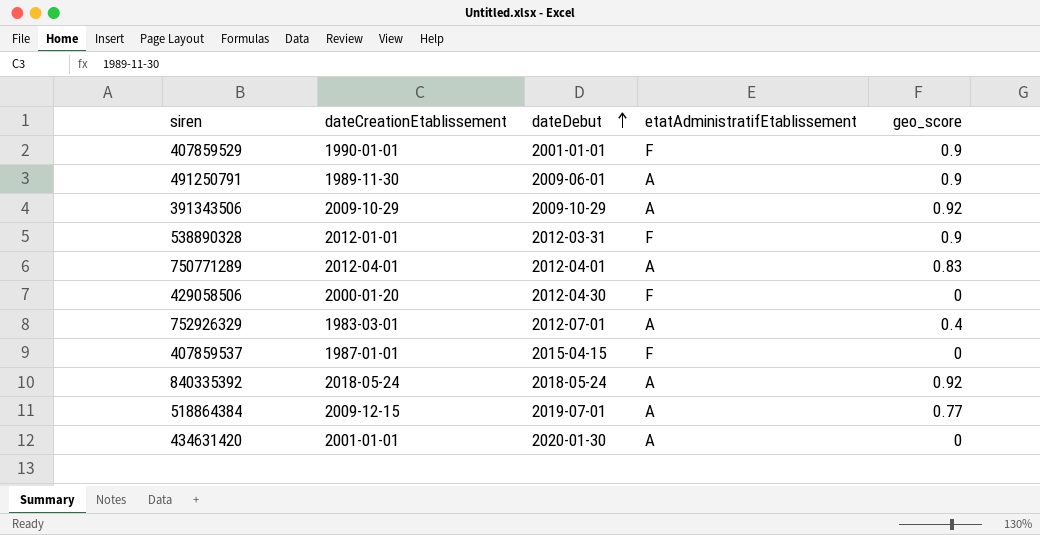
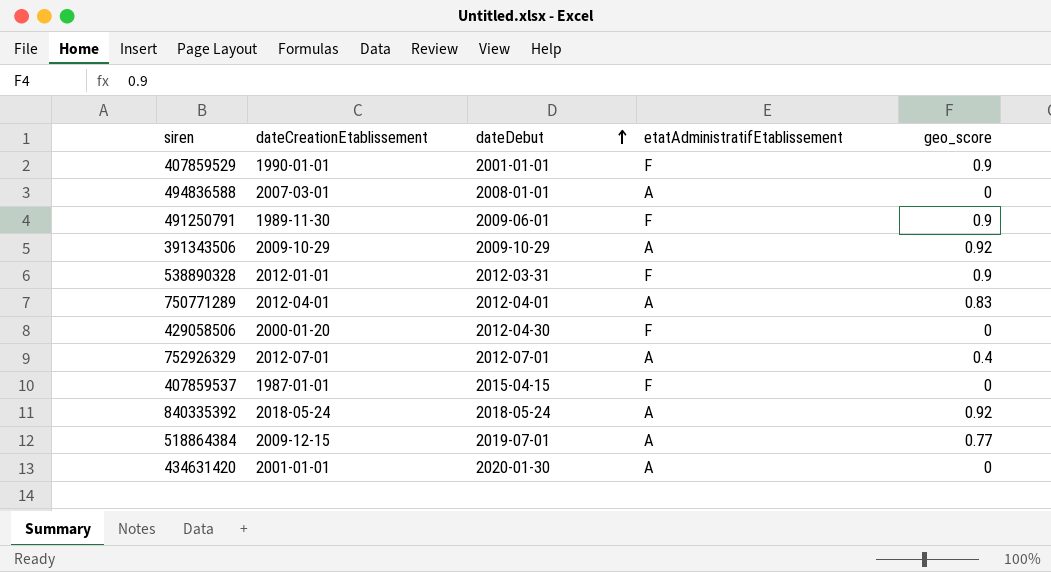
row 494836588: none -> 2007-03-01 | 2008-01-01 | A | 0
491250791 | etatAdministratifEtablissement: A -> F
752926329 | dateCreationEtablissement: 1983-03-01 -> 2012-07-01

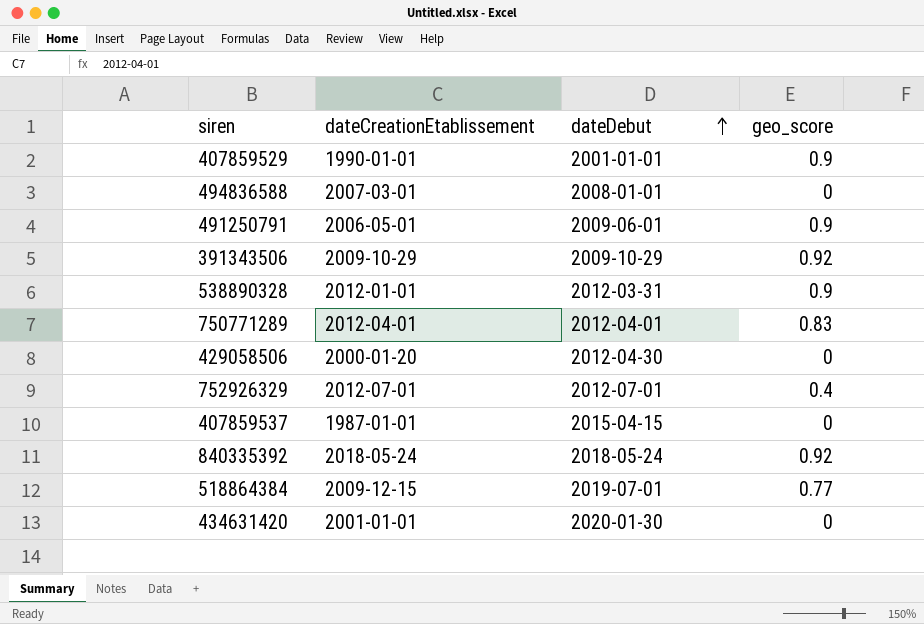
column etatAdministratifEtablissement | position: 4 -> none
491250791 | dateCreationEtablissement: 1989-11-30 -> 2006-05-01

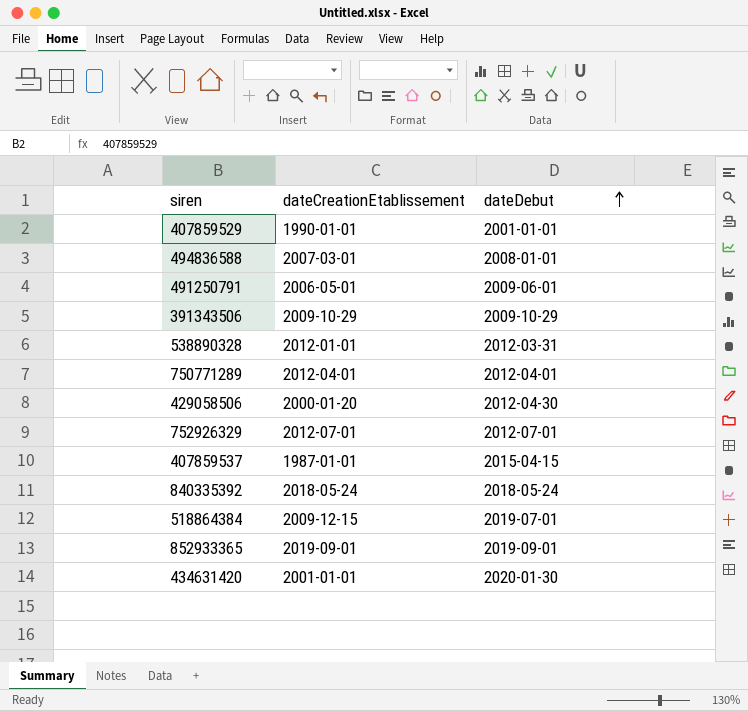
column geo_score | position: 4 -> none
row 852933365: none -> 2019-09-01 | 2019-09-01

